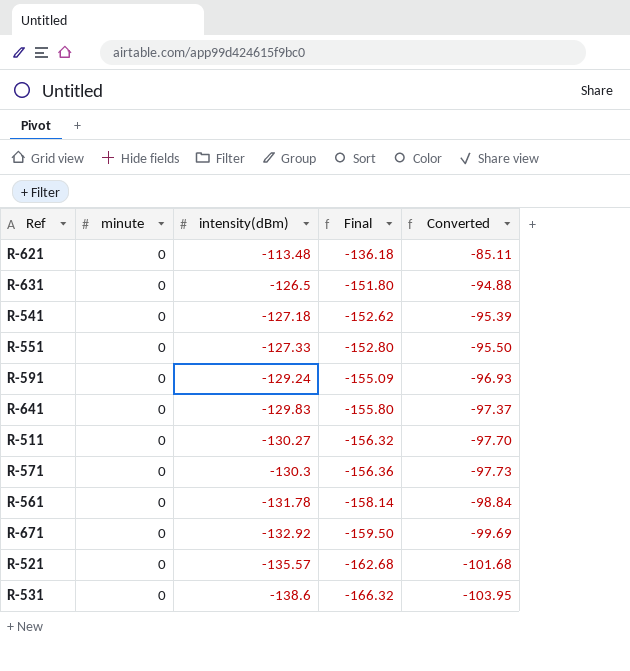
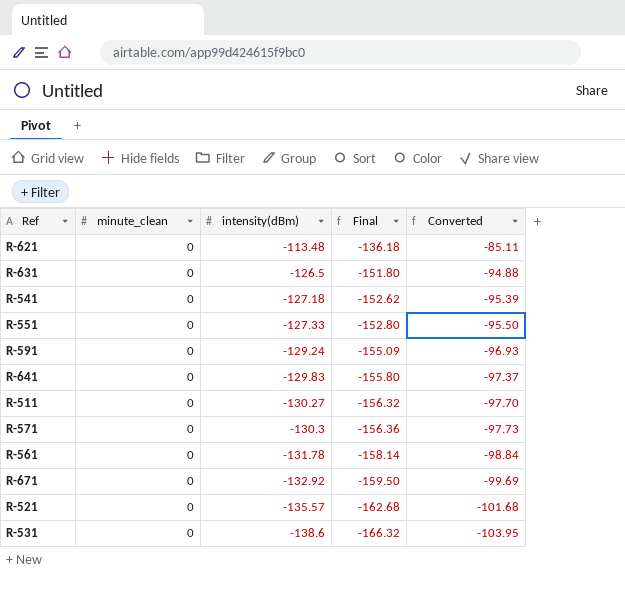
column name: minute -> minute_clean

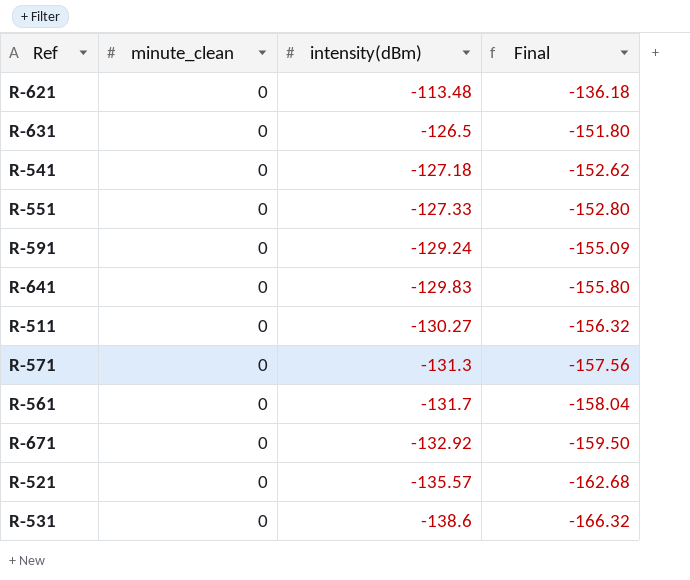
column Converted | formula: [intensity(dBm)] * 0.75 -> none
R-571 | intensity(dBm): -130.3 -> -131.3
R-571 | Final: -156.36 -> -157.56
R-561 | intensity(dBm): -131.78 -> -131.7
R-561 | Final: -158.14 -> -158.04

